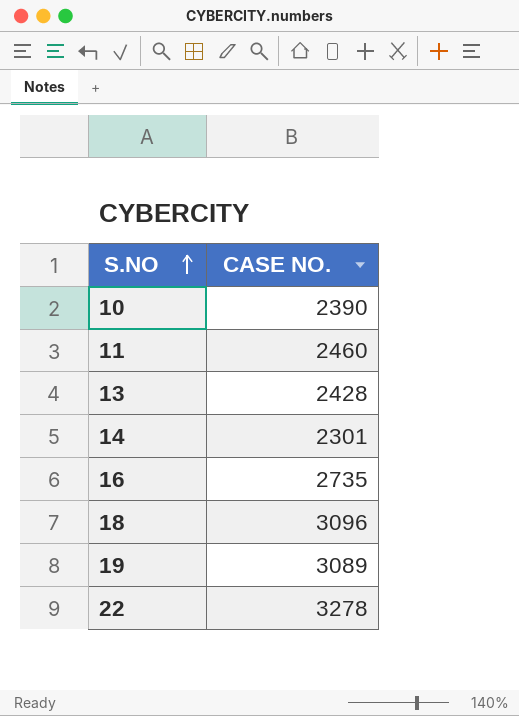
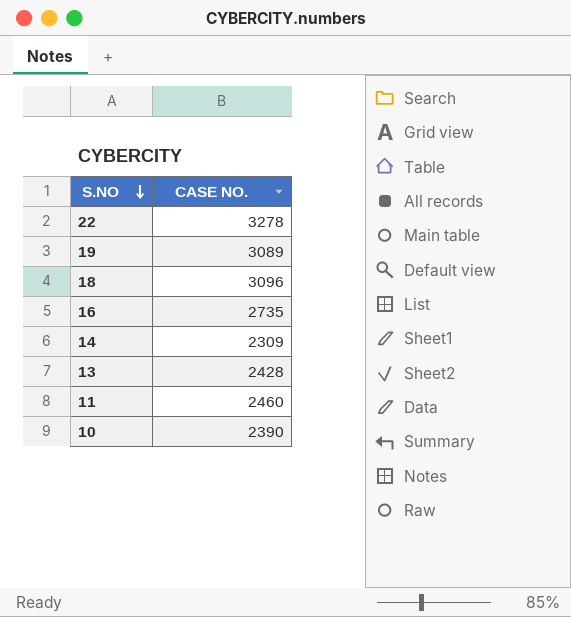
row order: S.NO ascending -> S.NO descending
14 | CASE NO.: 2301 -> 2309

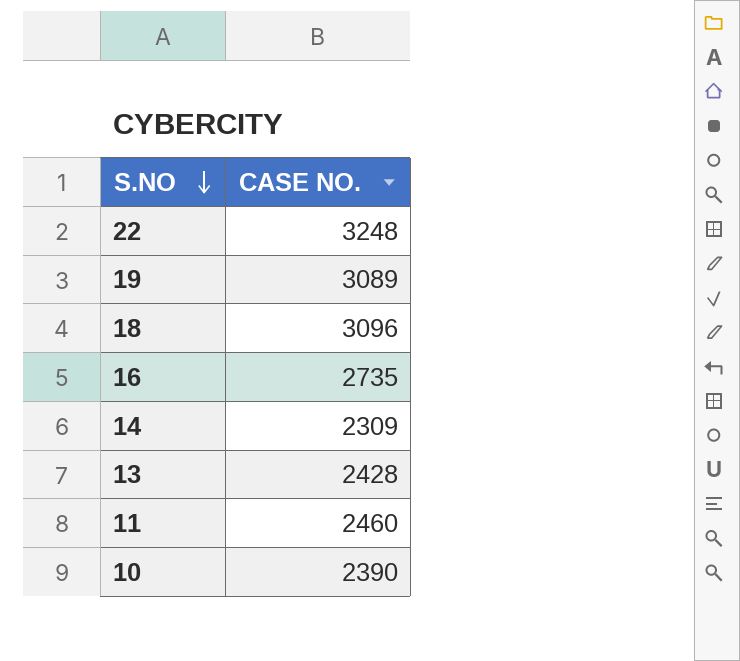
22 | CASE NO.: 3278 -> 3248

